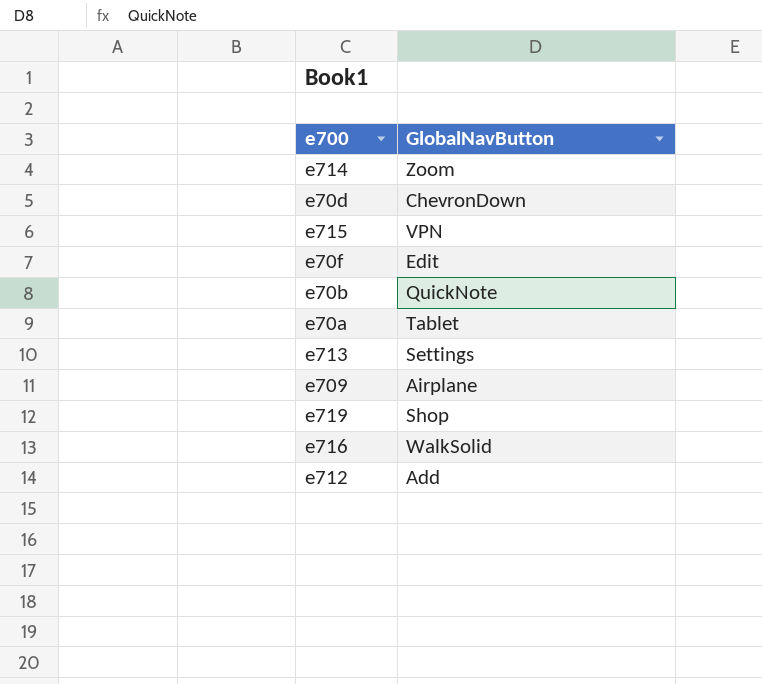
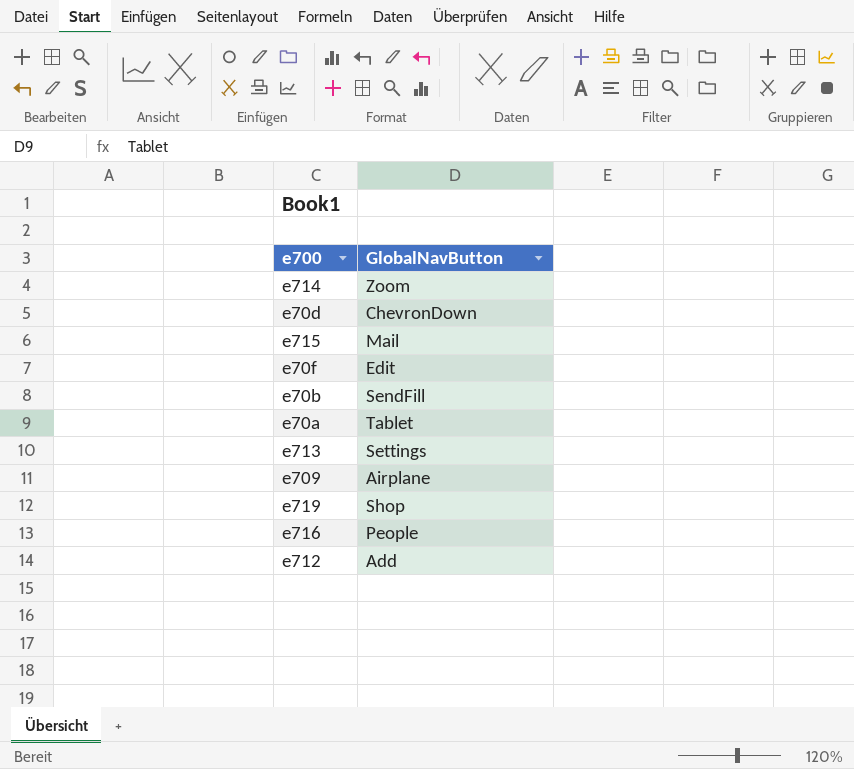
e715 | GlobalNavButton: VPN -> Mail
e70b | GlobalNavButton: QuickNote -> SendFill
e716 | GlobalNavButton: WalkSolid -> People

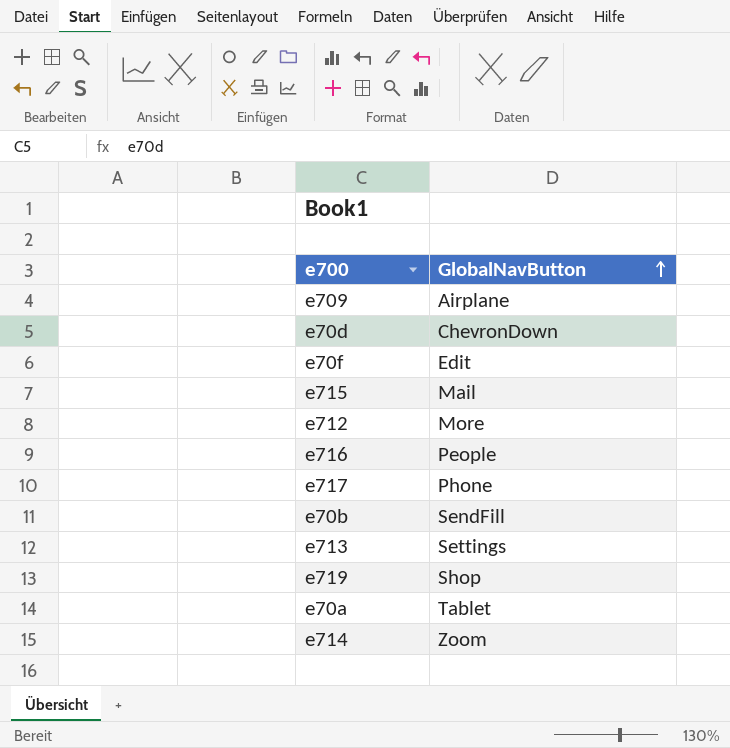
row order: none -> GlobalNavButton ascending
e712 | GlobalNavButton: Add -> More
row e717: none -> Phone

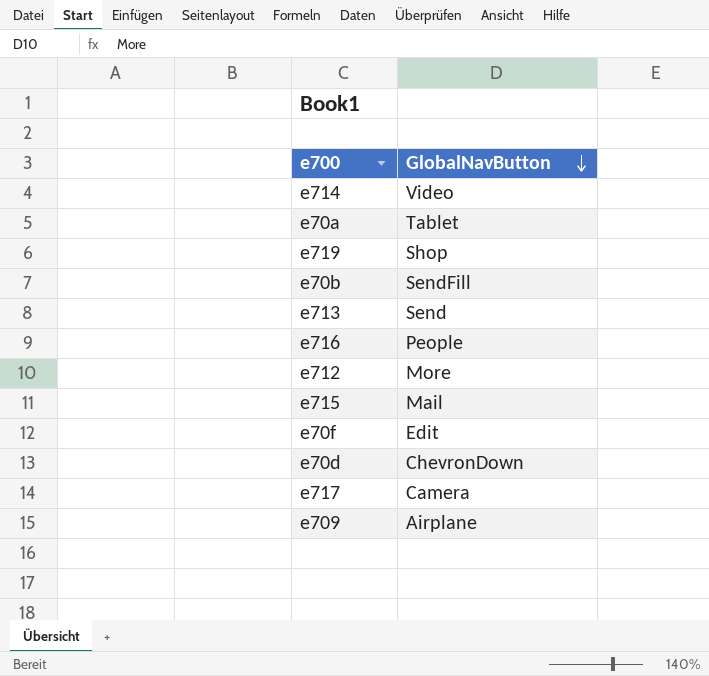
row order: GlobalNavButton ascending -> GlobalNavButton descending
e714 | GlobalNavButton: Zoom -> Video
e713 | GlobalNavButton: Settings -> Send
e717 | GlobalNavButton: Phone -> Camera

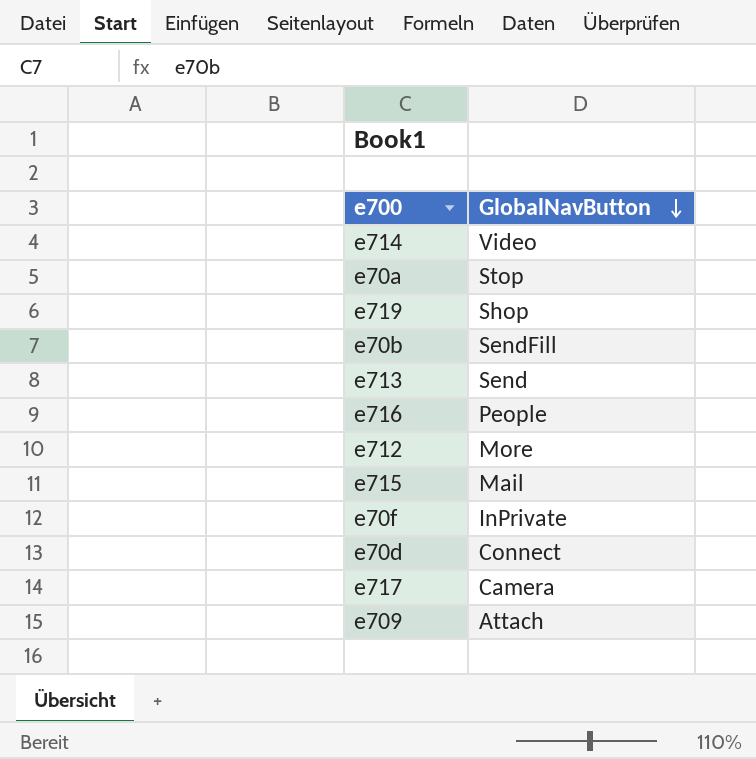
e70a | GlobalNavButton: Tablet -> Stop
e70f | GlobalNavButton: Edit -> InPrivate
e70d | GlobalNavButton: ChevronDown -> Connect
e709 | GlobalNavButton: Airplane -> Attach

